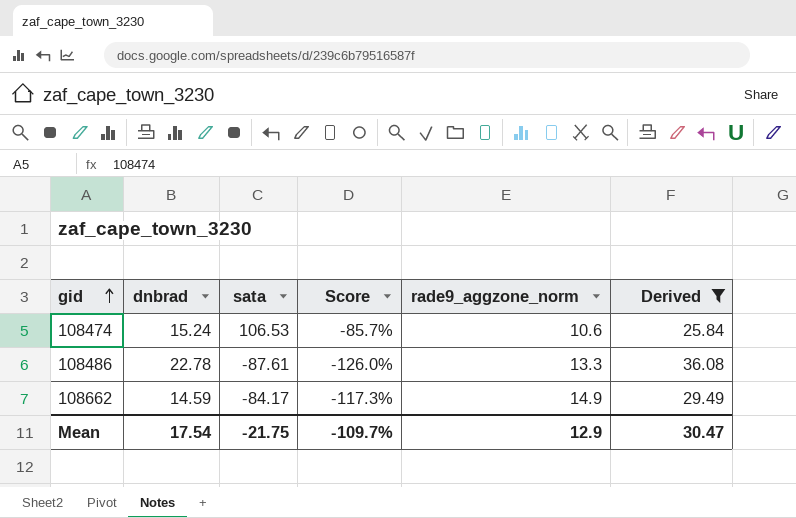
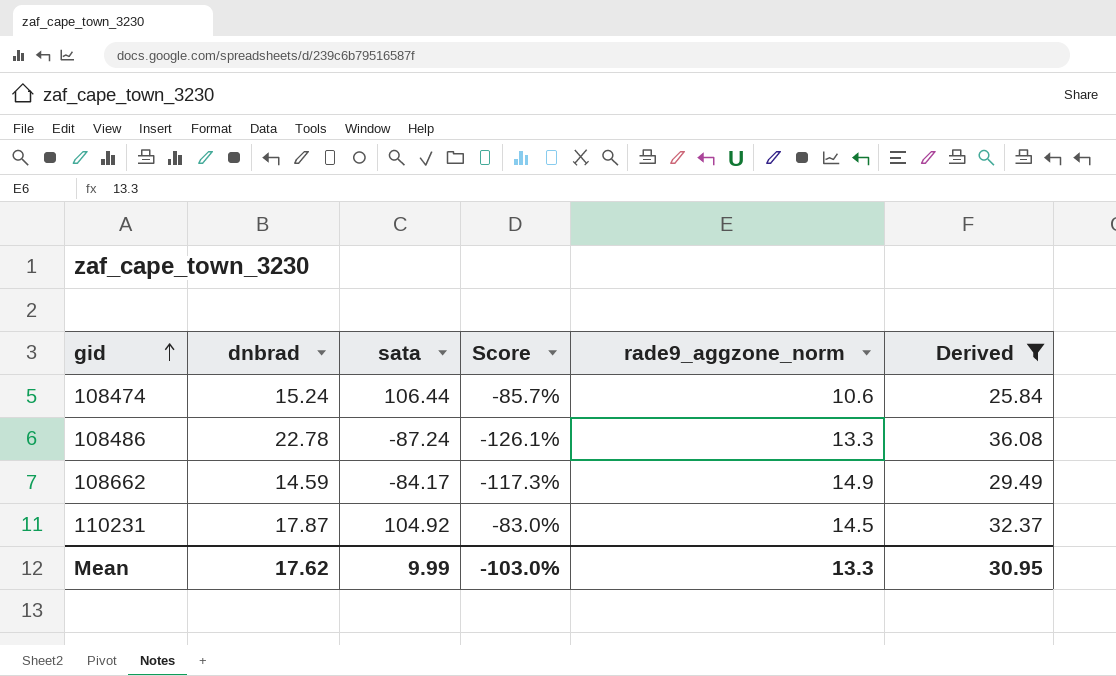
108474 | sata: 106.53 -> 106.44
108486 | sata: -87.61 -> -87.24
108486 | Score: -126.0% -> -126.1%
row 110231: none -> 17.87 | 104.92 | -83.0% | 14.5 | 32.37
Mean | dnbrad: 17.54 -> 17.62
Mean | sata: -21.75 -> 9.99
Mean | Score: -109.7% -> -103.0%
Mean | rade9_aggzone_norm: 12.9 -> 13.3
Mean | Derived: 30.47 -> 30.95

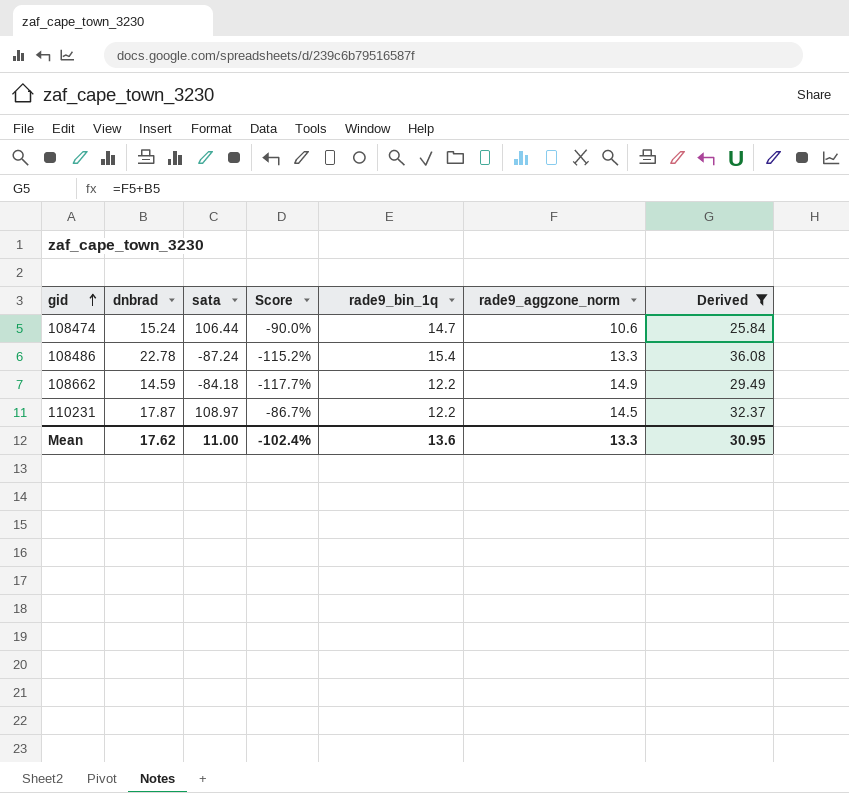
column Score | formula: ([dnbrad] - [sata]) / [sata] -> ([rade9_aggzone_norm] - [sata]) / [sata]
column rade9_bin_1q | position: none -> 5
108662 | sata: -84.17 -> -84.18
110231 | sata: 104.92 -> 108.97
Mean | sata: 9.99 -> 11.00
Mean | Score: -103.0% -> -102.4%

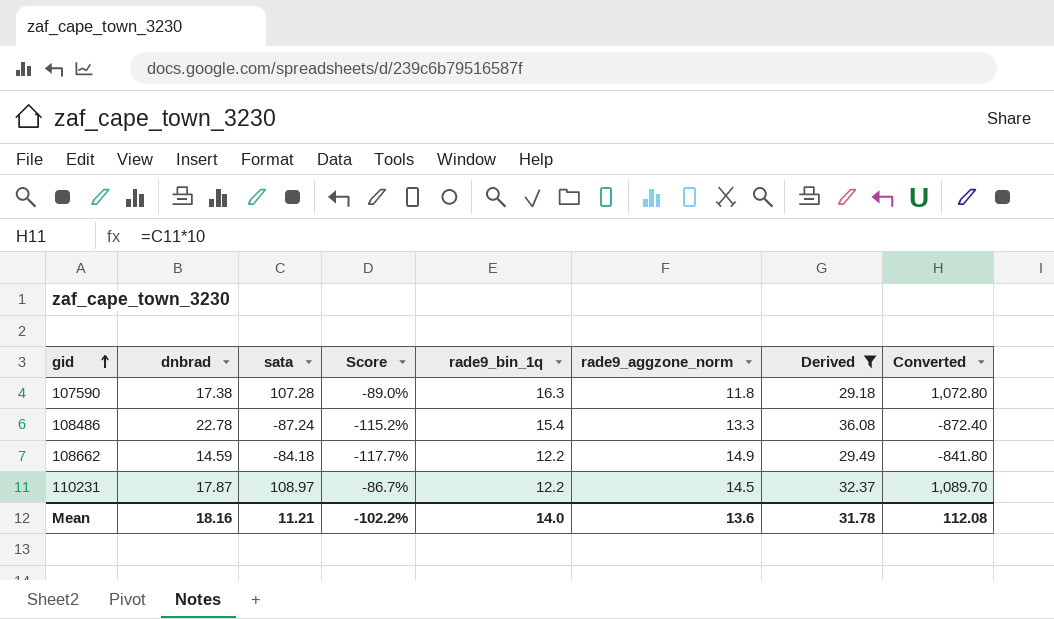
column Converted | formula: none -> [sata] * 10
row 108474: 15.24 | 106.44 | -90.0% | 14.7 | 10.6 | 25.84 -> none
row 107590: none -> 17.38 | 107.28 | -89.0% | 16.3 | 11.8 | 29.18 | 1,072.80
Mean | dnbrad: 17.62 -> 18.16
Mean | sata: 11.00 -> 11.21
Mean | Score: -102.4% -> -102.2%
Mean | rade9_bin_1q: 13.6 -> 14.0
Mean | rade9_aggzone_norm: 13.3 -> 13.6
Mean | Derived: 30.95 -> 31.78

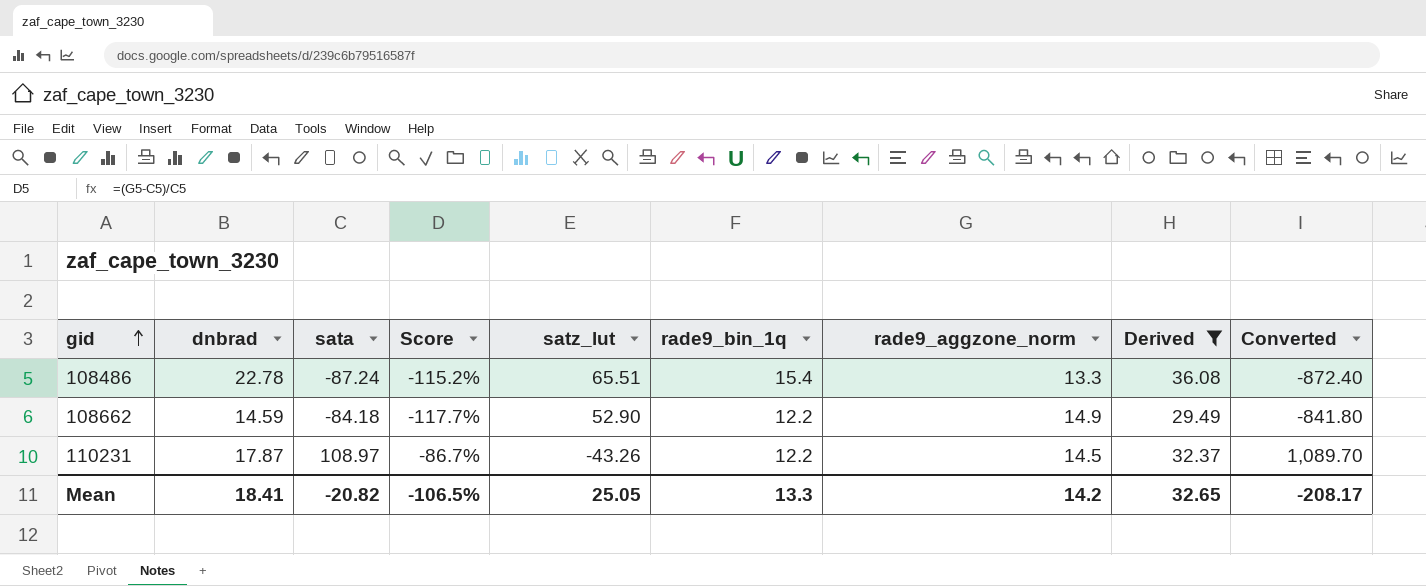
column satz_lut | position: none -> 5
row 107590: 17.38 | 107.28 | -89.0% | 16.3 | 11.8 | 29.18 | 1,072.80 -> none
Mean | dnbrad: 18.16 -> 18.41
Mean | sata: 11.21 -> -20.82
Mean | Score: -102.2% -> -106.5%
Mean | rade9_bin_1q: 14.0 -> 13.3
Mean | rade9_aggzone_norm: 13.6 -> 14.2
Mean | Derived: 31.78 -> 32.65
Mean | Converted: 112.08 -> -208.17

